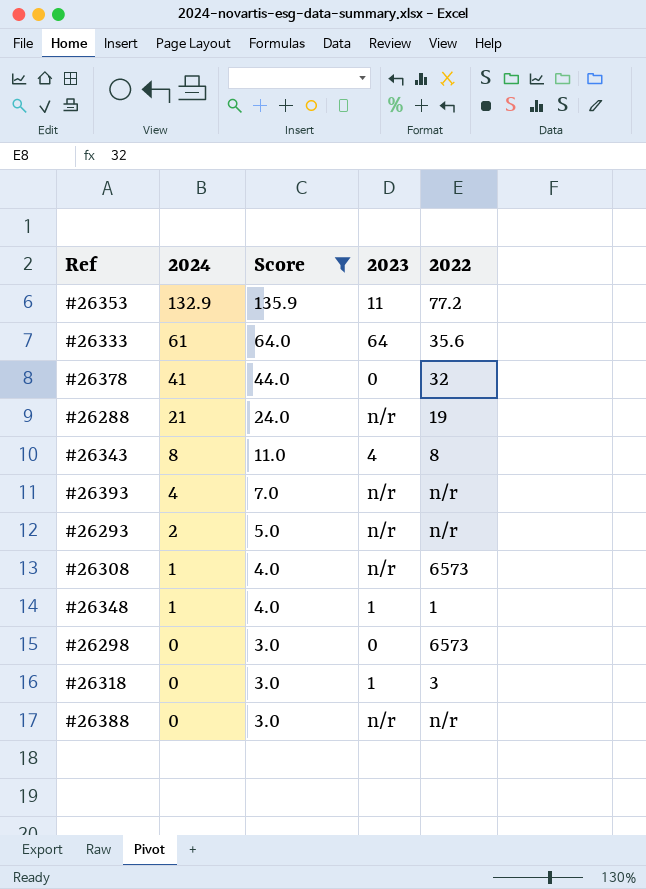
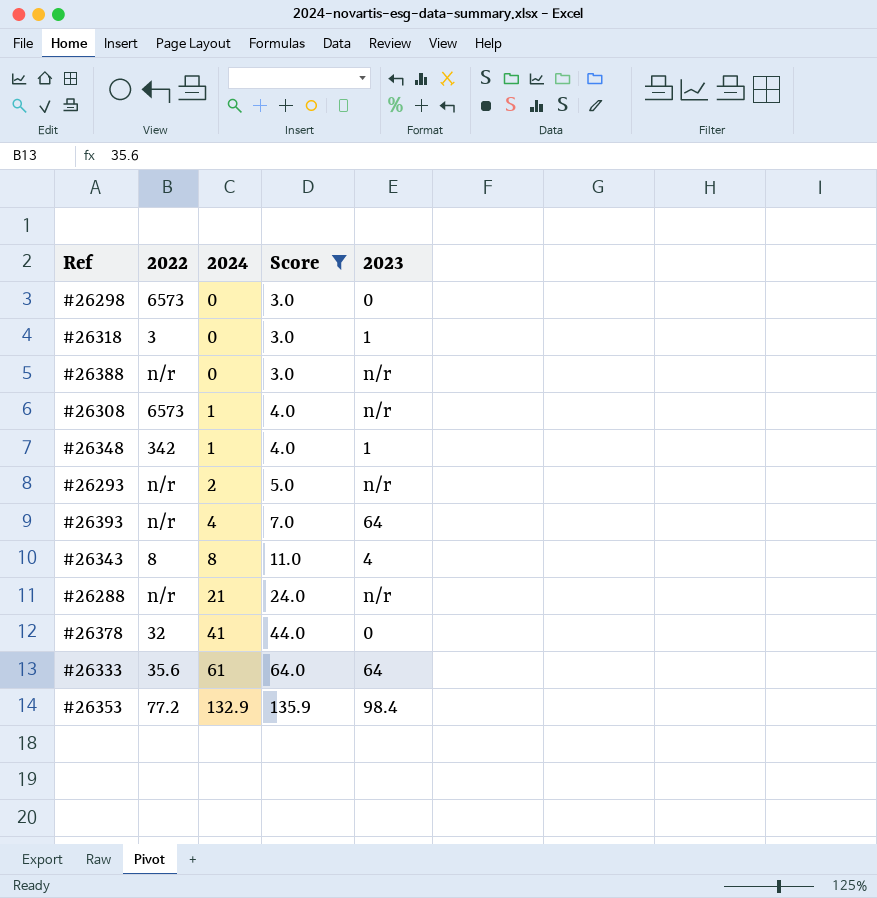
row order: 2024 descending -> 2024 ascending
column 2022 | position: 5 -> 2
#26348 | 2022: 1 -> 342
#26393 | 2023: n/r -> 64
#26288 | 2022: 19 -> n/r
#26353 | 2023: 11 -> 98.4

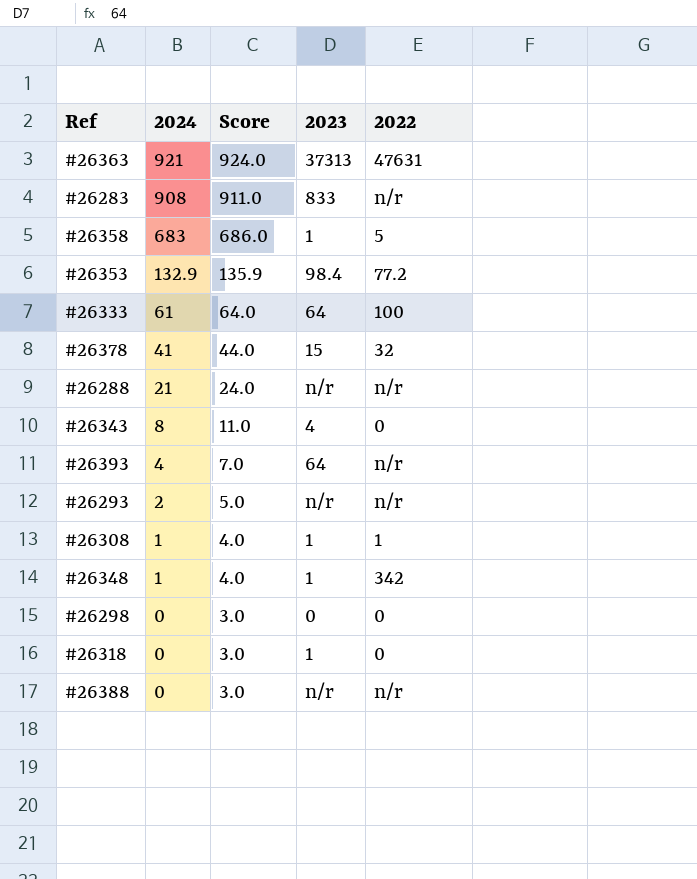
filter: Score <= 135.9 -> none
row order: 2024 ascending -> 2024 descending
column 2022 | position: 2 -> 5
#26333 | 2022: 35.6 -> 100
#26378 | 2023: 0 -> 15
#26343 | 2022: 8 -> 0
#26308 | 2023: n/r -> 1
#26308 | 2022: 6573 -> 1
#26298 | 2022: 6573 -> 0
#26318 | 2022: 3 -> 0

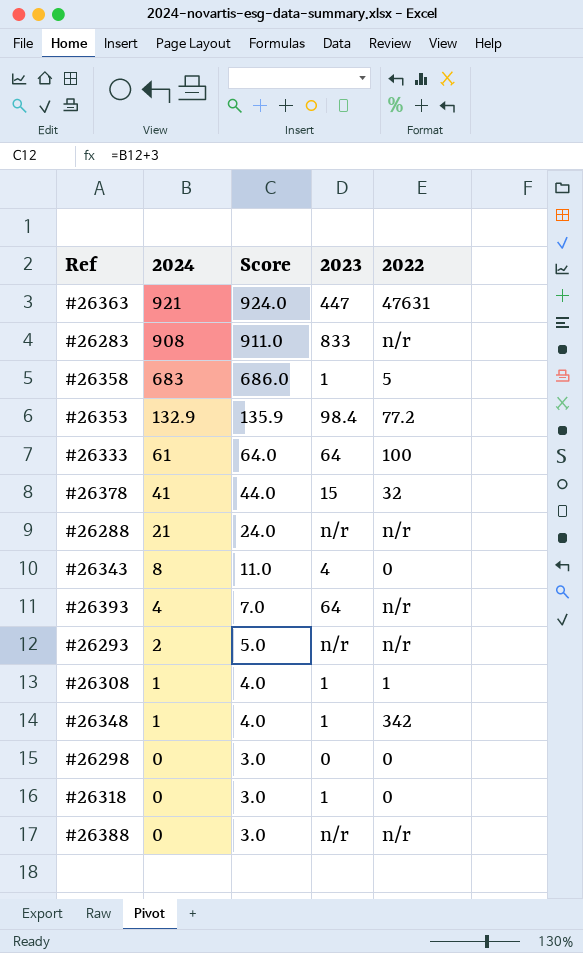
#26363 | 2023: 37313 -> 447

